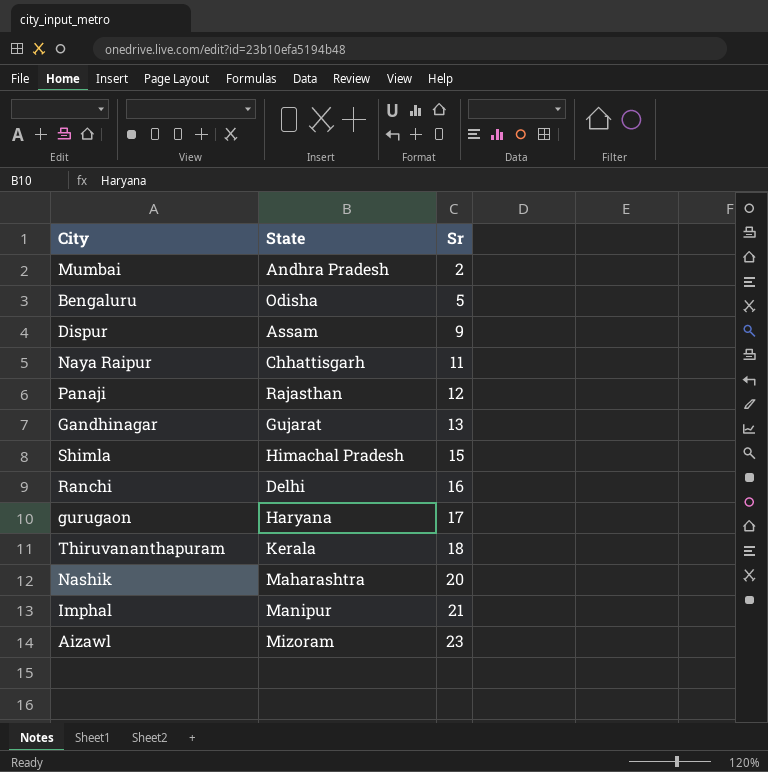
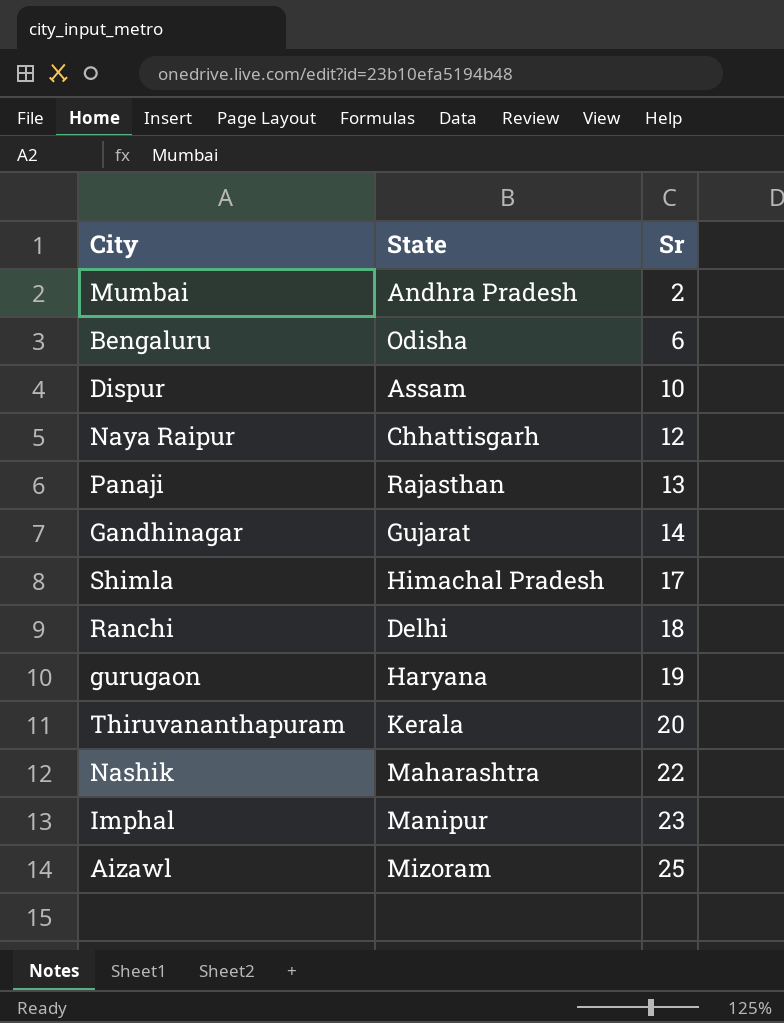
Bengaluru | Sr: 5 -> 6
Dispur | Sr: 9 -> 10
Naya Raipur | Sr: 11 -> 12
Panaji | Sr: 12 -> 13
Gandhinagar | Sr: 13 -> 14
Shimla | Sr: 15 -> 17
Ranchi | Sr: 16 -> 18
gurugaon | Sr: 17 -> 19
Thiruvananthapuram | Sr: 18 -> 20
Nashik | Sr: 20 -> 22
Imphal | Sr: 21 -> 23
Aizawl | Sr: 23 -> 25

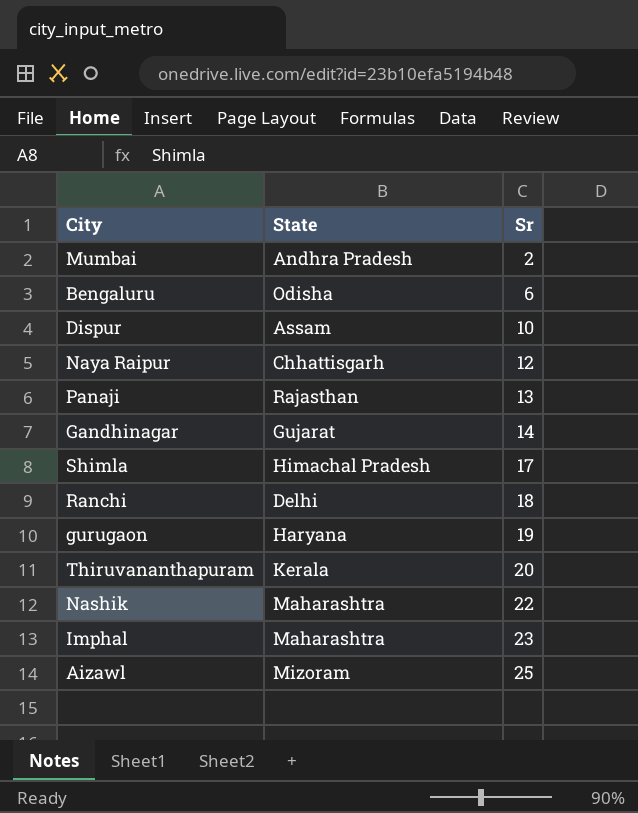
Imphal | State: Manipur -> Maharashtra

